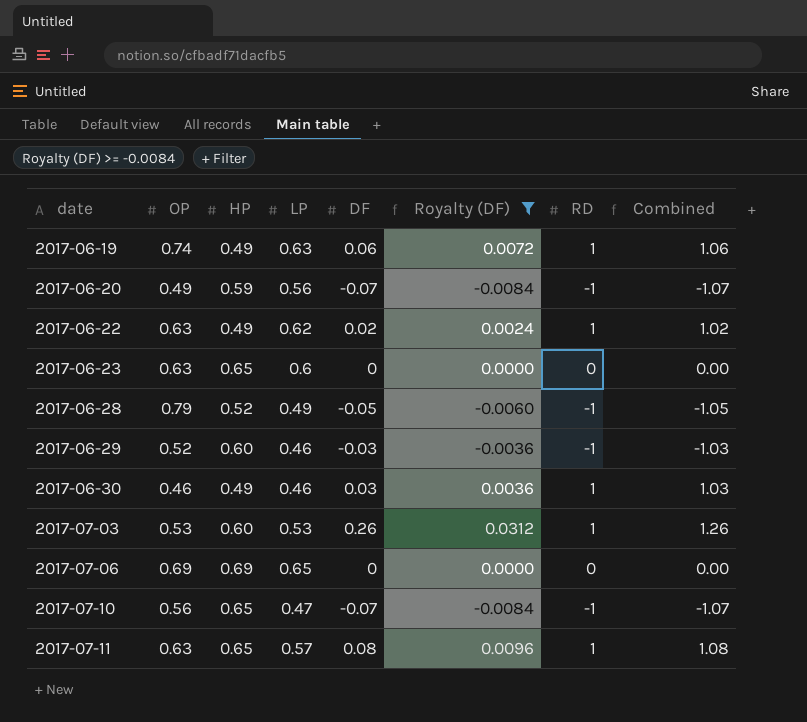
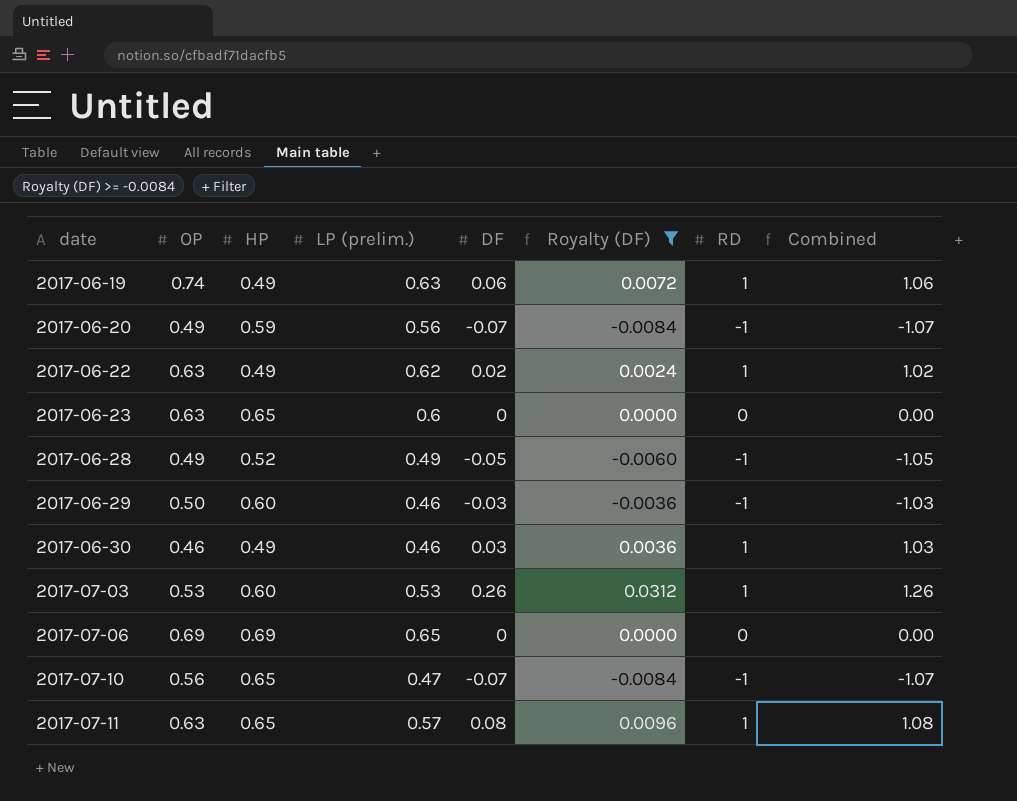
column name: LP -> LP (prelim.)
2017-06-28 | OP: 0.79 -> 0.49
2017-06-29 | OP: 0.52 -> 0.50

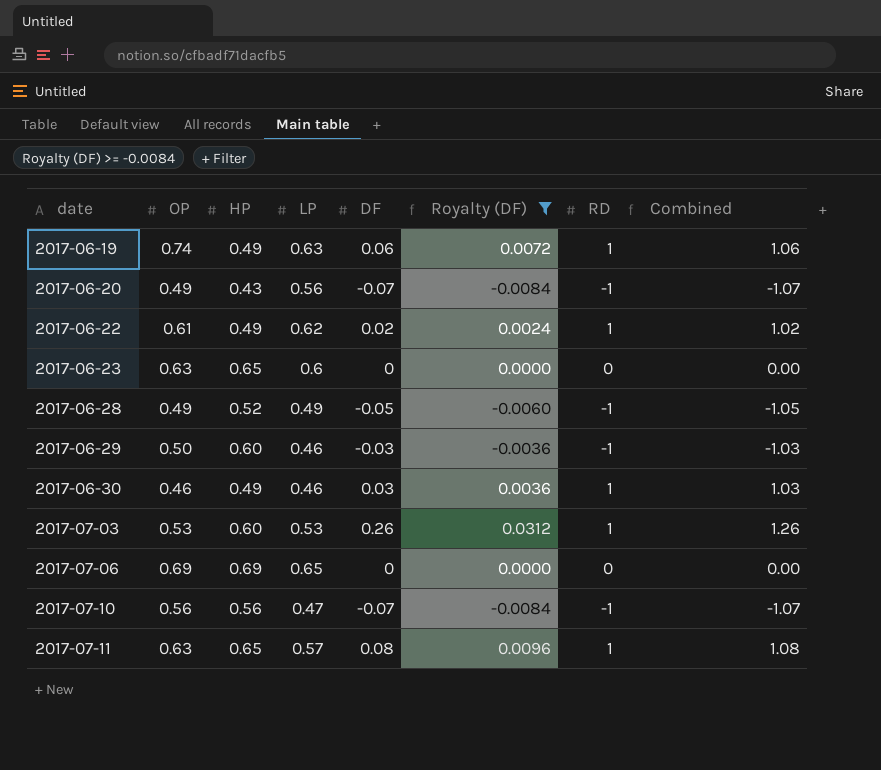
column name: LP (prelim.) -> LP
2017-06-20 | HP: 0.59 -> 0.43
2017-06-22 | OP: 0.63 -> 0.61
2017-07-10 | HP: 0.65 -> 0.56

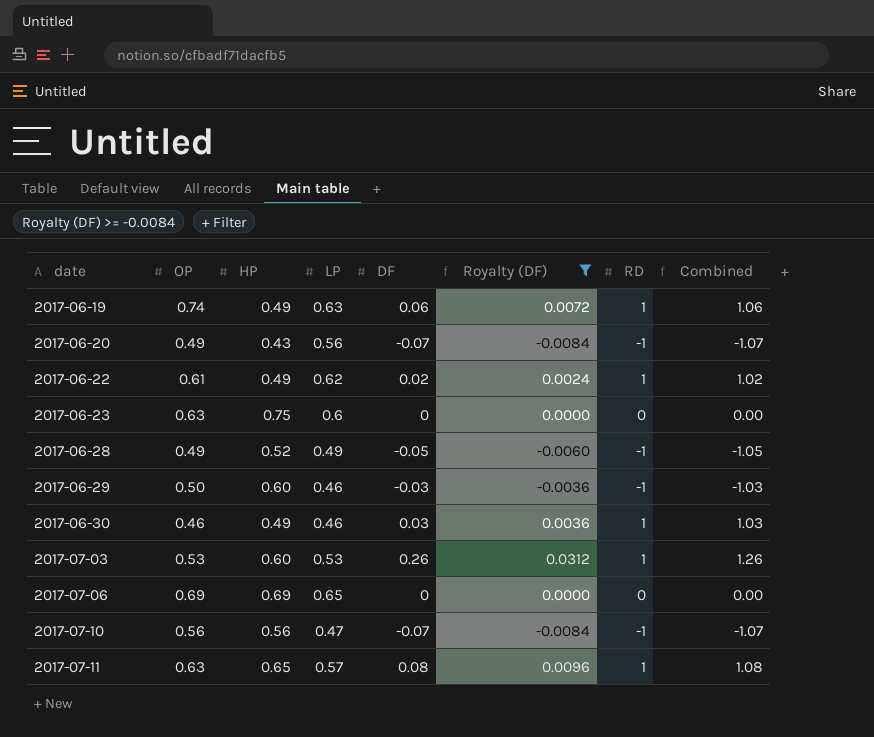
2017-06-23 | HP: 0.65 -> 0.75

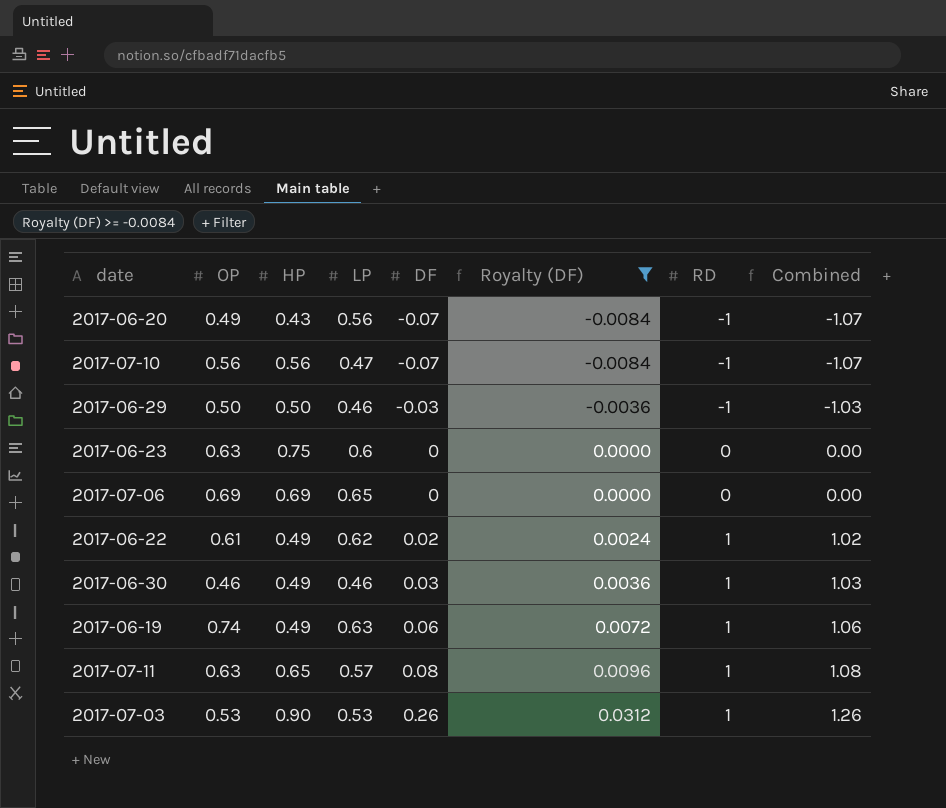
row order: date ascending -> DF ascending
row 2017-06-28: 0.49 | 0.52 | 0.49 | -0.05 | -0.0060 | -1 | -1.05 -> none
2017-06-29 | HP: 0.60 -> 0.50
2017-07-03 | HP: 0.60 -> 0.90

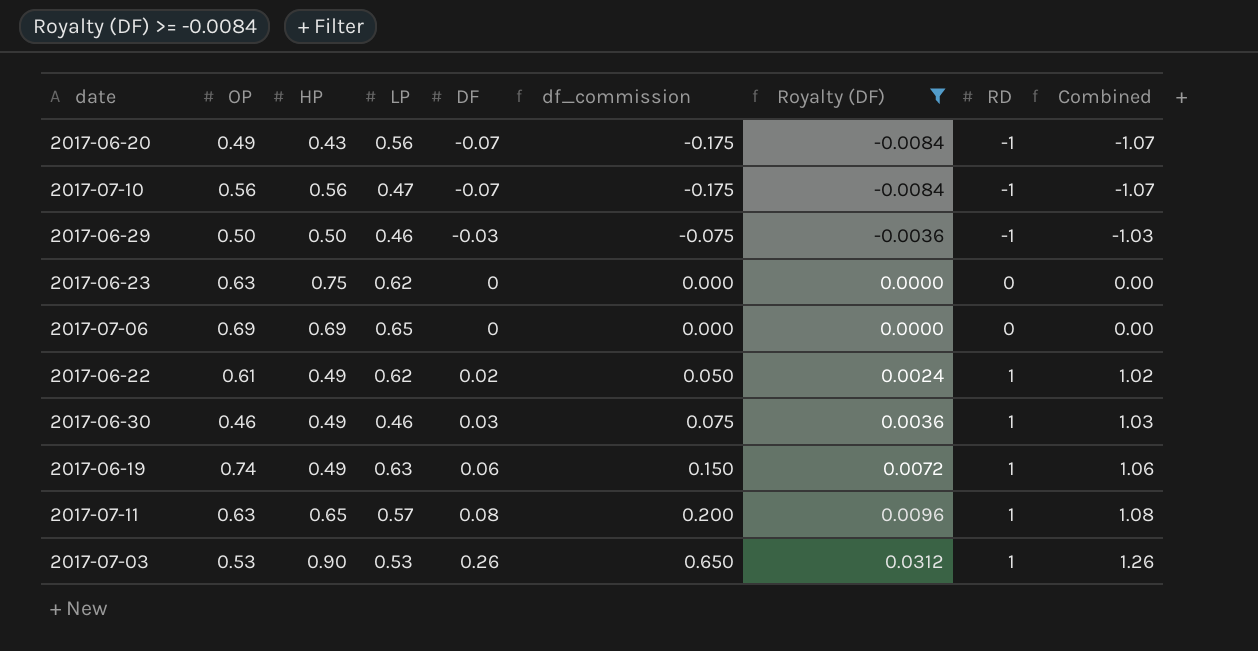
column df_commission | formula: none -> [DF] * 2.5
2017-06-23 | LP: 0.6 -> 0.62

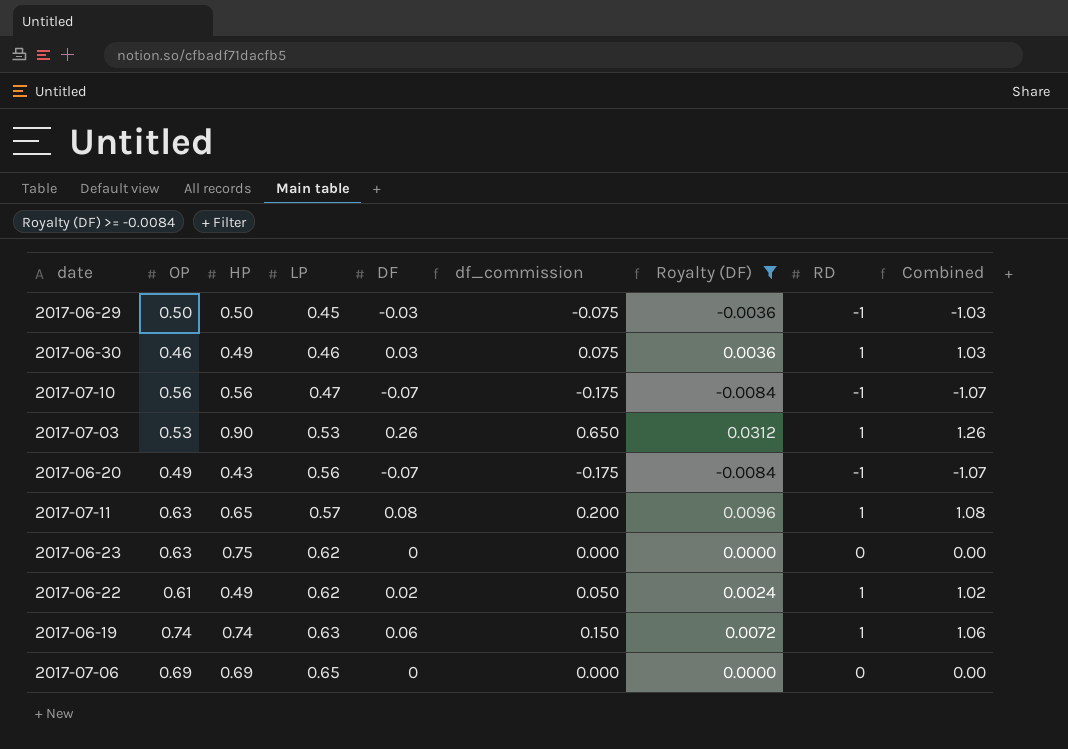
row order: DF ascending -> LP ascending
2017-06-29 | LP: 0.46 -> 0.45
2017-06-19 | HP: 0.49 -> 0.74

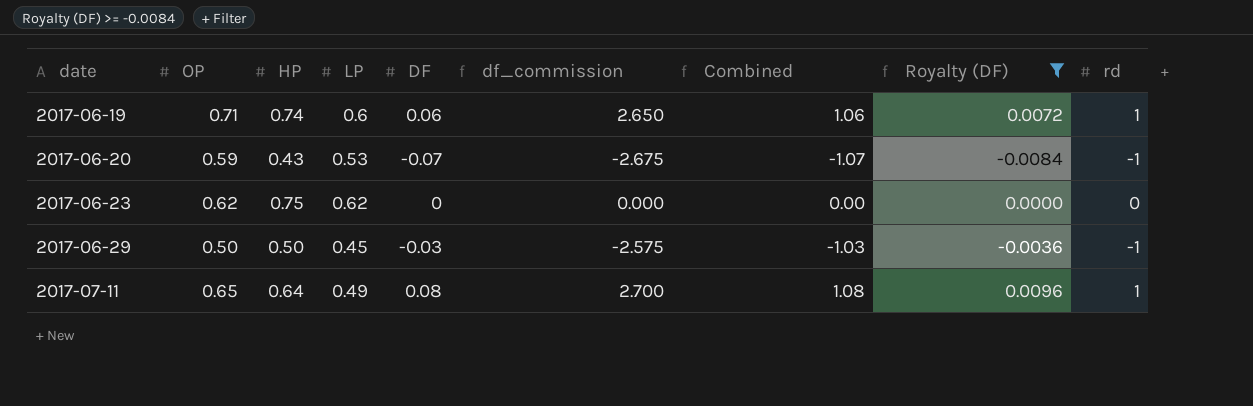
row order: LP ascending -> date ascending
column df_commission | formula: [DF] * 2.5 -> [Combined] * 2.5
column Combined | position: 9 -> 7
column name: RD -> rd
row 2017-06-30: 0.46 | 0.49 | 0.46 | 0.03 | 0.075 | 0.0036 | 1 | 1.03 -> none
row 2017-07-10: 0.56 | 0.56 | 0.47 | -0.07 | -0.175 | -0.0084 | -1 | -1.07 -> none
row 2017-07-03: 0.53 | 0.90 | 0.53 | 0.26 | 0.650 | 0.0312 | 1 | 1.26 -> none
row 2017-06-22: 0.61 | 0.49 | 0.62 | 0.02 | 0.050 | 0.0024 | 1 | 1.02 -> none
row 2017-07-06: 0.69 | 0.69 | 0.65 | 0 | 0.000 | 0.0000 | 0 | 0.00 -> none
2017-06-19 | OP: 0.74 -> 0.71
2017-06-19 | LP: 0.63 -> 0.6
2017-06-20 | OP: 0.49 -> 0.59
2017-06-20 | LP: 0.56 -> 0.53
2017-06-23 | OP: 0.63 -> 0.62
2017-07-11 | OP: 0.63 -> 0.65
2017-07-11 | HP: 0.65 -> 0.64
2017-07-11 | LP: 0.57 -> 0.49

